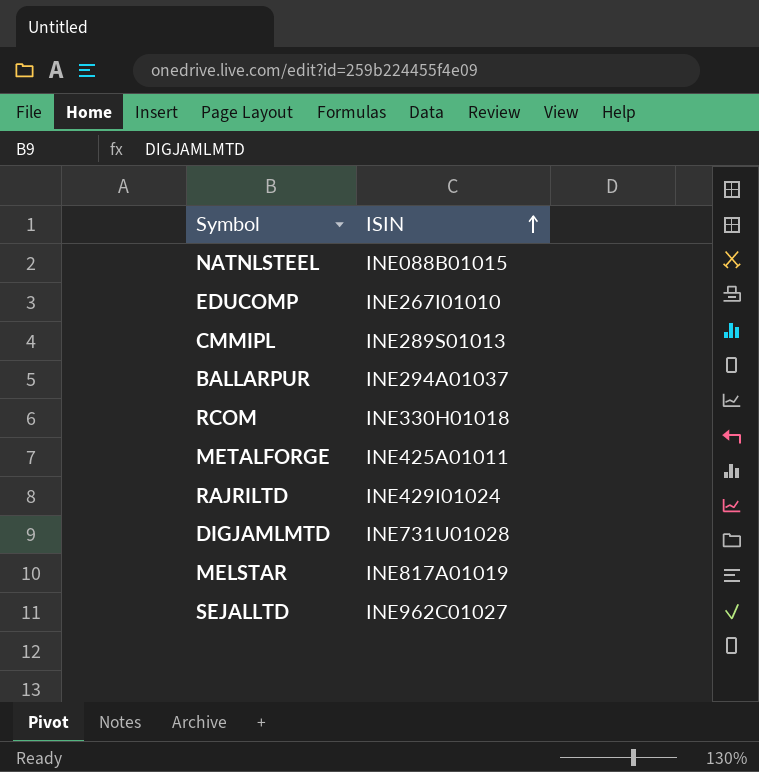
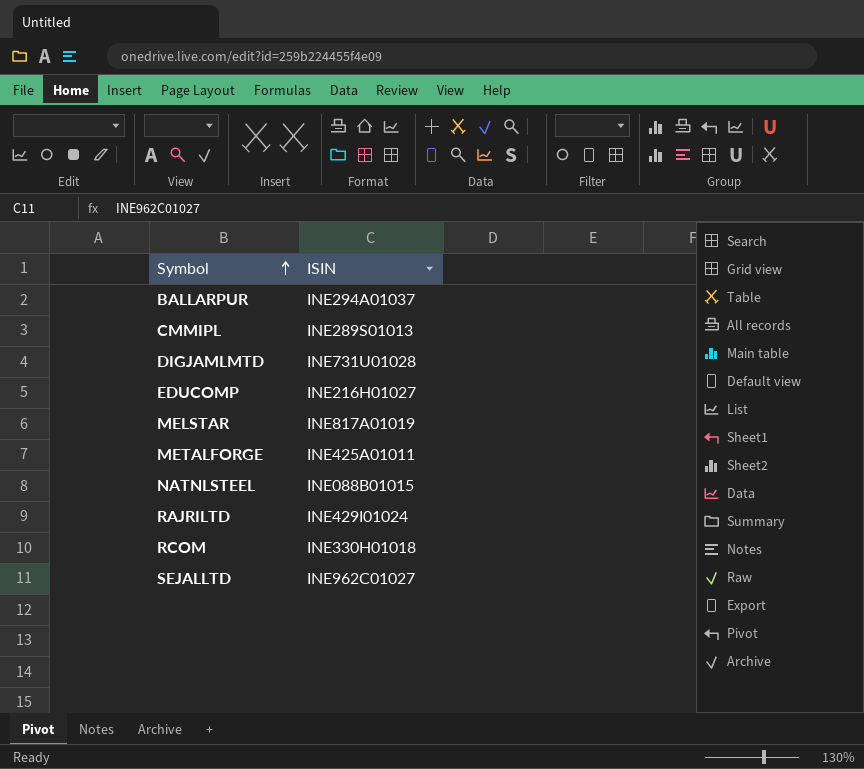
row order: ISIN ascending -> Symbol ascending
EDUCOMP | ISIN: INE267I01010 -> INE216H01027

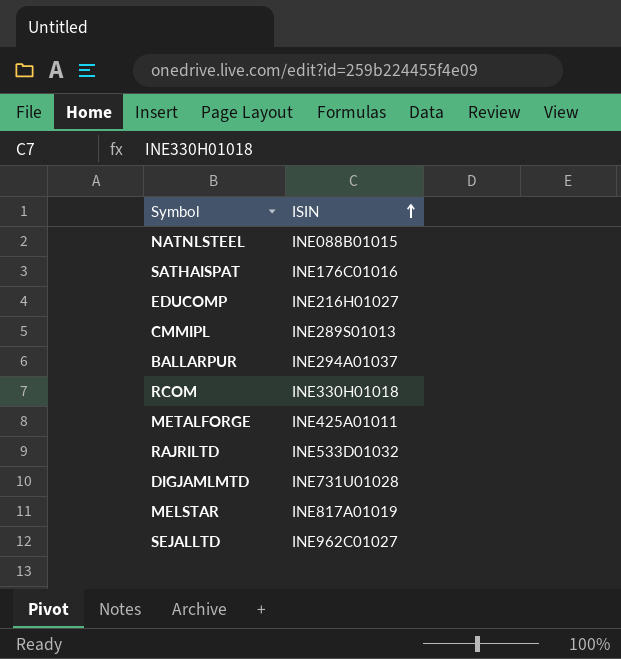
row order: Symbol ascending -> ISIN ascending
row SATHAISPAT: none -> INE176C01016
RAJRILTD | ISIN: INE429I01024 -> INE533D01032

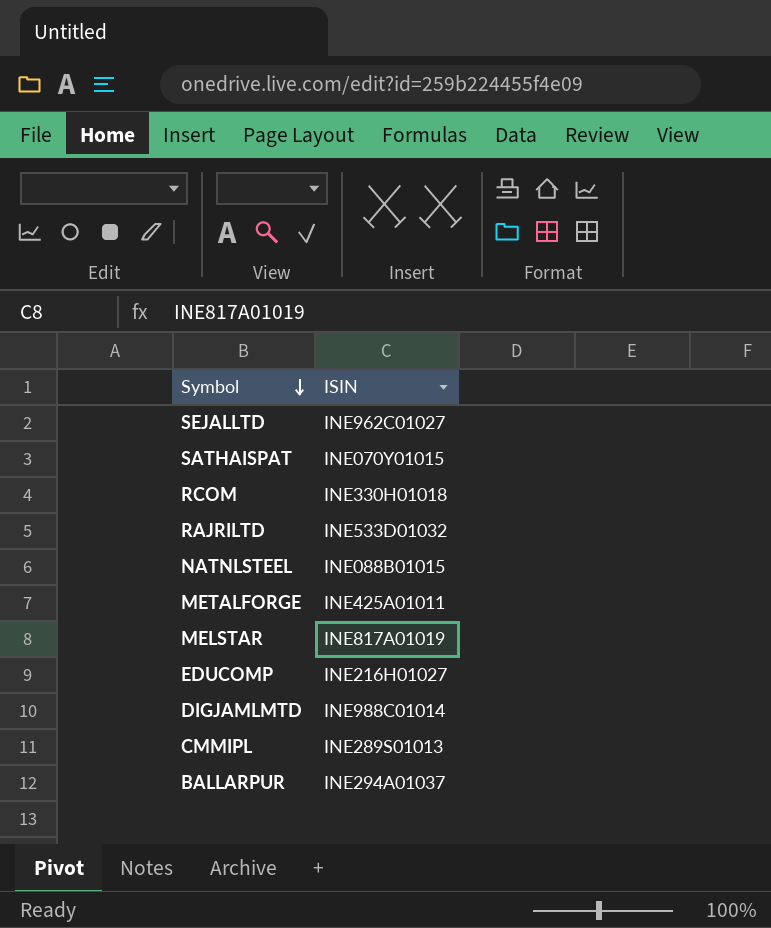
row order: ISIN ascending -> Symbol descending
SATHAISPAT | ISIN: INE176C01016 -> INE070Y01015
DIGJAMLMTD | ISIN: INE731U01028 -> INE988C01014

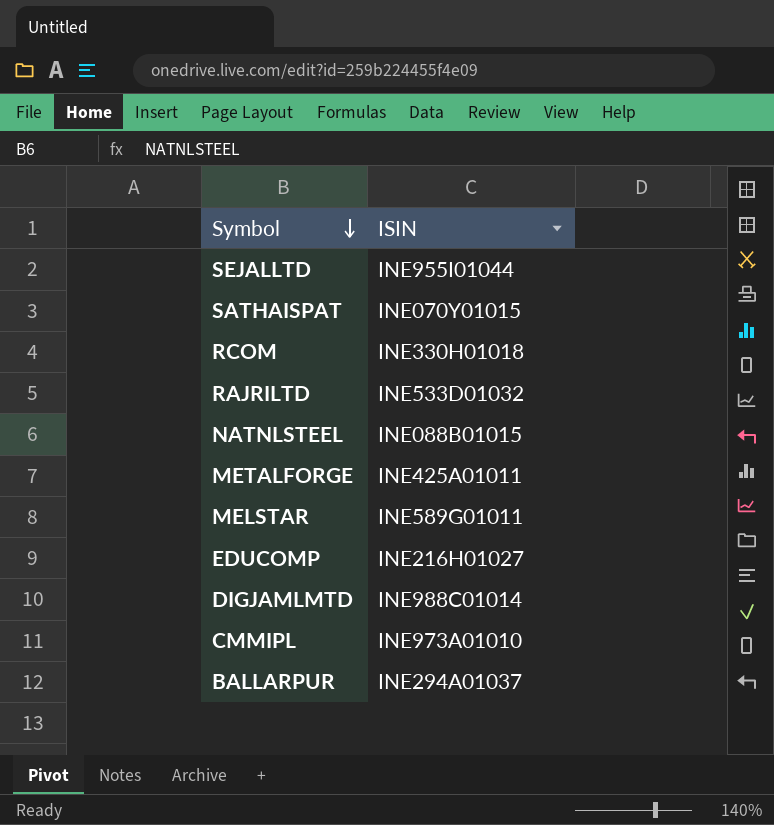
SEJALLTD | ISIN: INE962C01027 -> INE955I01044
MELSTAR | ISIN: INE817A01019 -> INE589G01011
CMMIPL | ISIN: INE289S01013 -> INE973A01010

